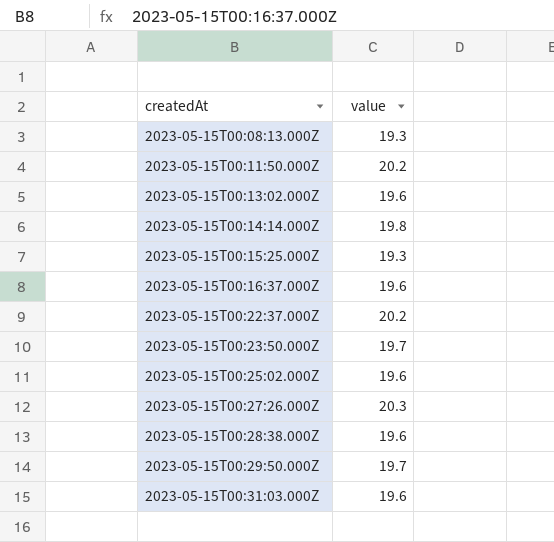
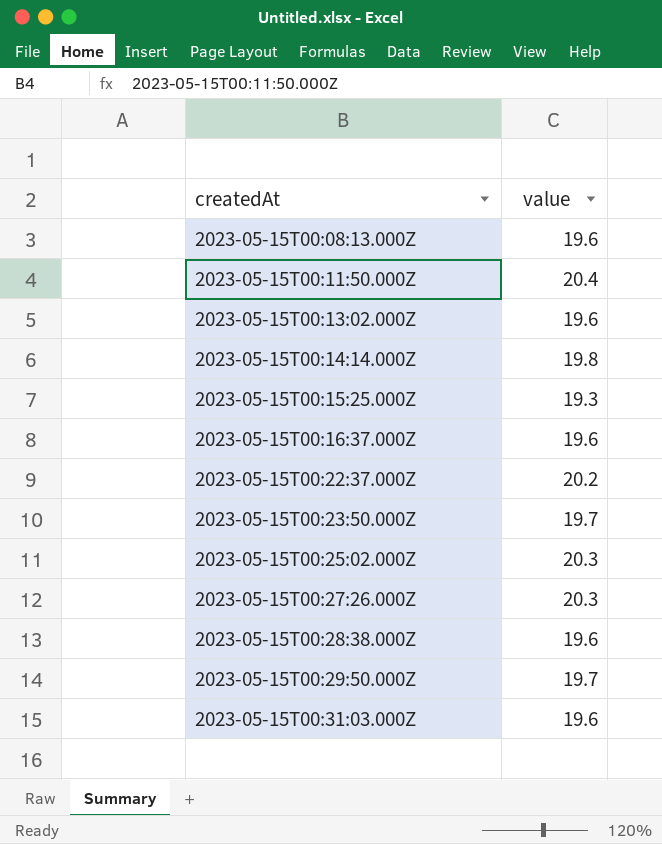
2023-05-15T00:08:13.000Z | value: 19.3 -> 19.6
2023-05-15T00:11:50.000Z | value: 20.2 -> 20.4
2023-05-15T00:25:02.000Z | value: 19.6 -> 20.3

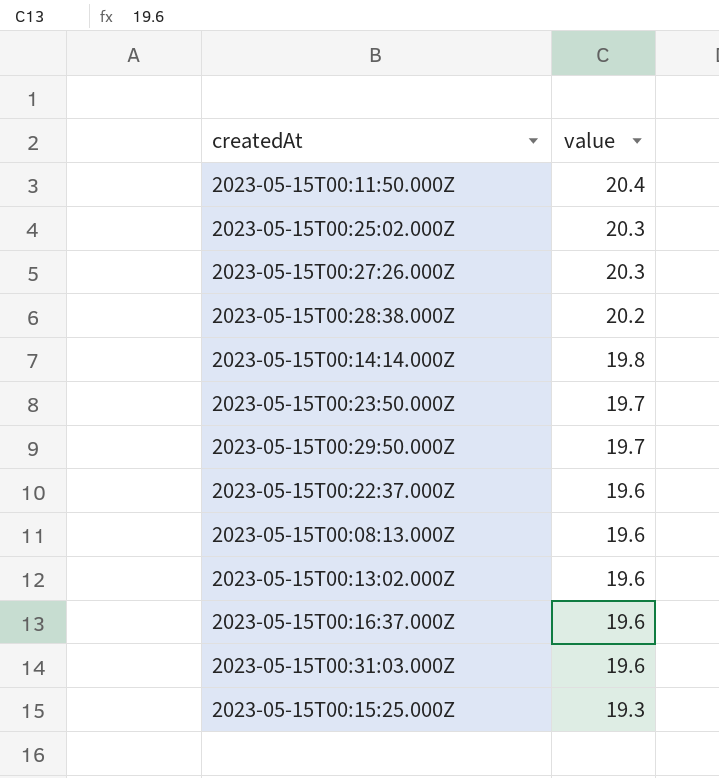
row order: createdAt ascending -> value descending
2023-05-15T00:28:38.000Z | value: 19.6 -> 20.2
2023-05-15T00:22:37.000Z | value: 20.2 -> 19.6

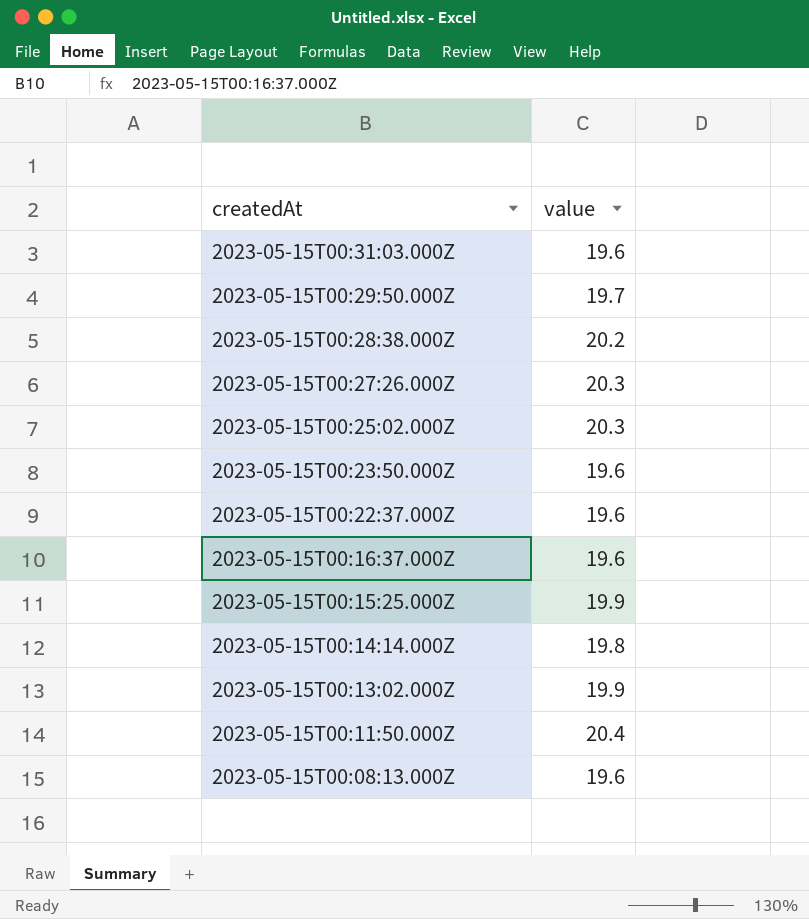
row order: value descending -> createdAt descending
2023-05-15T00:23:50.000Z | value: 19.7 -> 19.6
2023-05-15T00:15:25.000Z | value: 19.3 -> 19.9
2023-05-15T00:13:02.000Z | value: 19.6 -> 19.9

